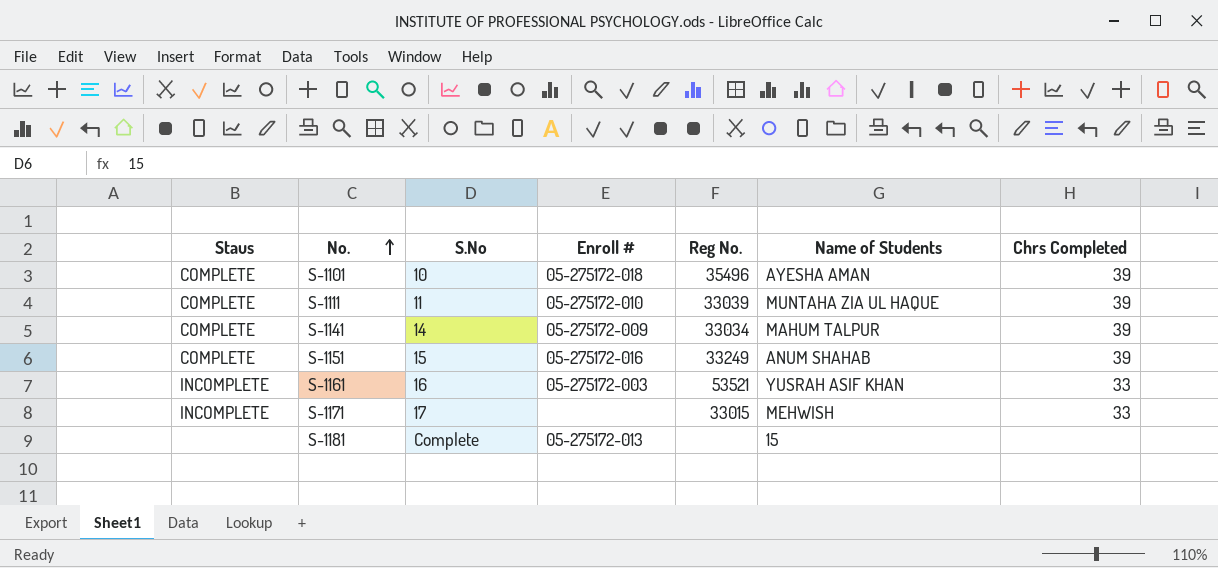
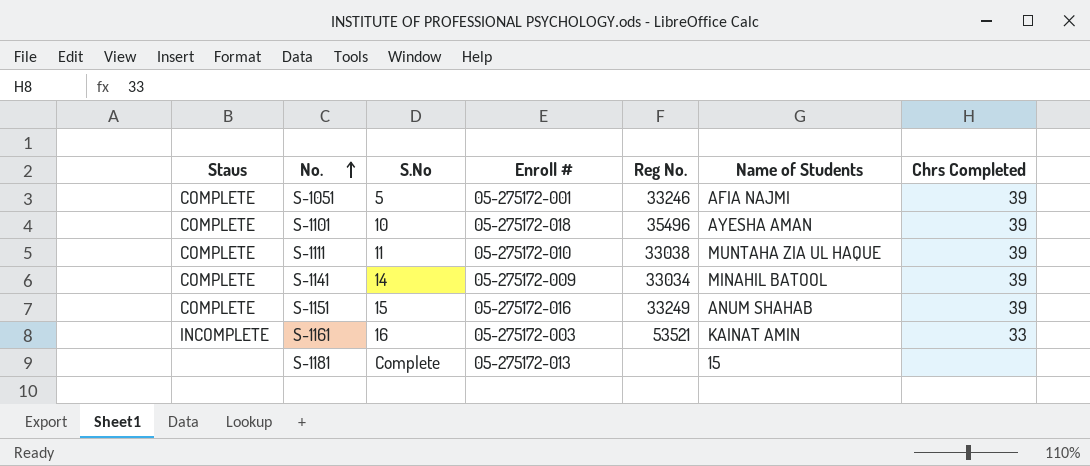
row S-1171: INCOMPLETE | 17 | none | 33015 | MEHWISH | 33 -> none
row S-1051: none -> COMPLETE | 5 | 05-275172-001 | 33246 | AFIA NAJMI | 39
S-1111 | Reg No.: 33039 -> 33038
S-1141 | Name of Students: MAHUM TALPUR -> MINAHIL BATOOL
S-1161 | Name of Students: YUSRAH ASIF KHAN -> KAINAT AMIN

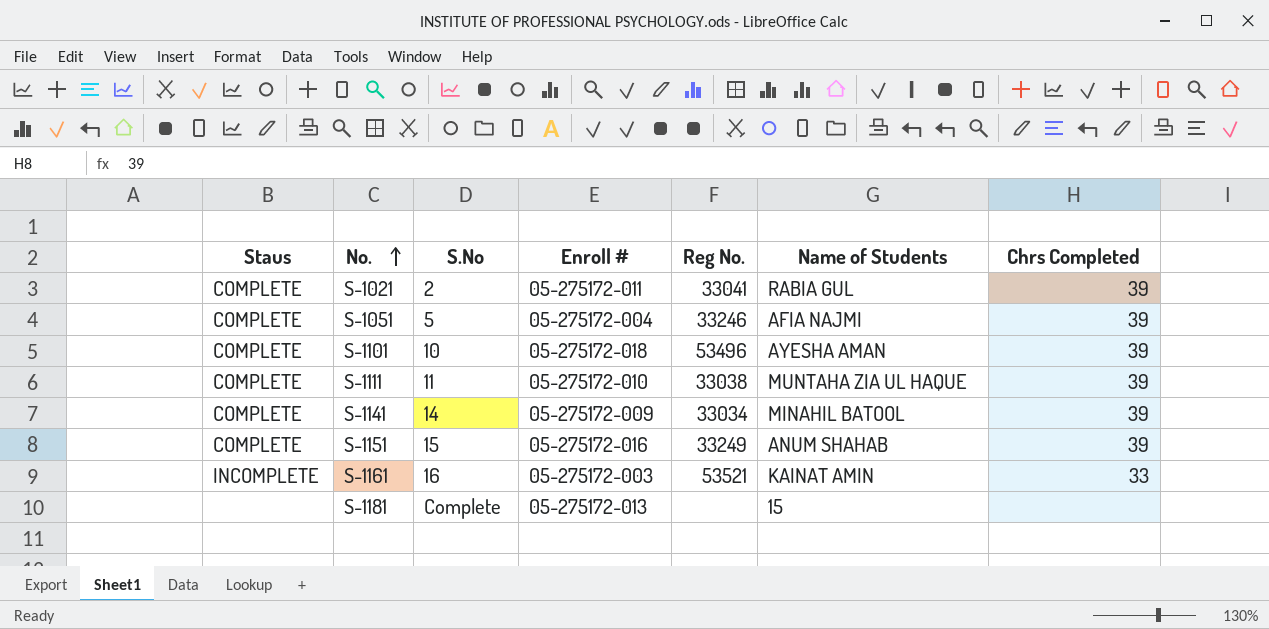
row S-1021: none -> COMPLETE | 2 | 05-275172-011 | 33041 | RABIA GUL | 39
S-1051 | Enroll #: 05-275172-001 -> 05-275172-004
S-1101 | Reg No.: 35496 -> 53496

